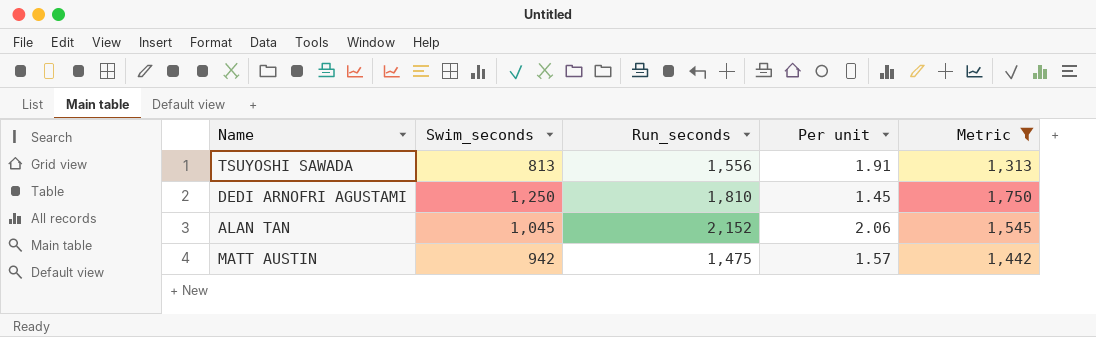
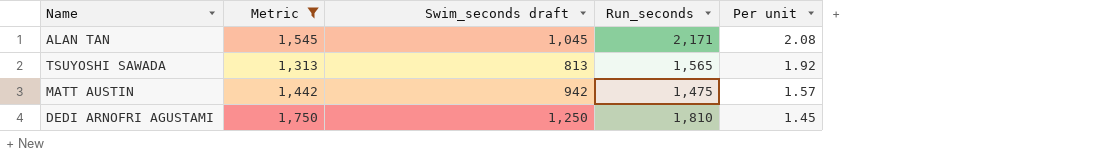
row order: none -> Per unit descending
column Metric | position: 5 -> 2
column name: Swim_seconds -> Swim_seconds draft
ALAN TAN | Run_seconds: 2,152 -> 2,171
ALAN TAN | Per unit: 2.06 -> 2.08
TSUYOSHI SAWADA | Run_seconds: 1,556 -> 1,565
TSUYOSHI SAWADA | Per unit: 1.91 -> 1.92

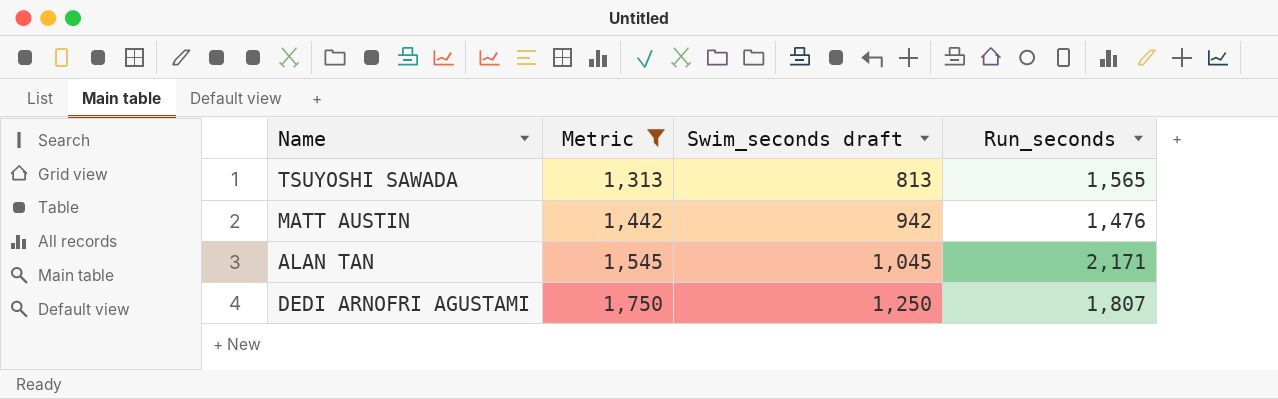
row order: Per unit descending -> Metric ascending
column Per unit | formula: [Run_seconds] / [Swim_seconds draft] -> none
MATT AUSTIN | Run_seconds: 1,475 -> 1,476
DEDI ARNOFRI AGUSTAMI | Run_seconds: 1,810 -> 1,807

